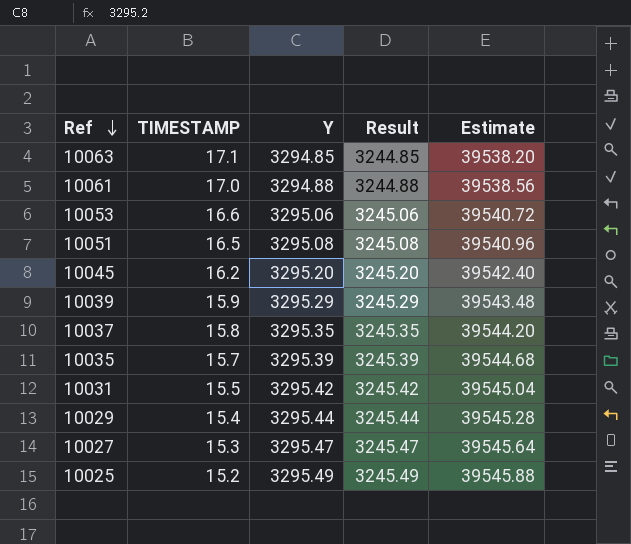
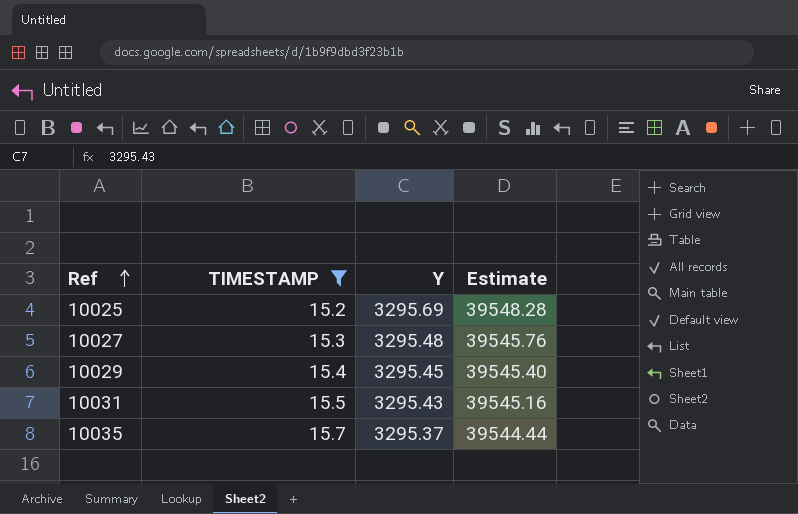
filter: none -> TIMESTAMP <= 15.7
row order: Ref descending -> Ref ascending
column Result | formula: [Y] - 50 -> none
10025 | Y: 3295.49 -> 3295.69
10025 | Estimate: 39545.88 -> 39548.28
10027 | Y: 3295.47 -> 3295.48
10027 | Estimate: 39545.64 -> 39545.76
10029 | Y: 3295.44 -> 3295.45
10029 | Estimate: 39545.28 -> 39545.40
10031 | Y: 3295.42 -> 3295.43
10031 | Estimate: 39545.04 -> 39545.16
10035 | Y: 3295.39 -> 3295.37
10035 | Estimate: 39544.68 -> 39544.44

